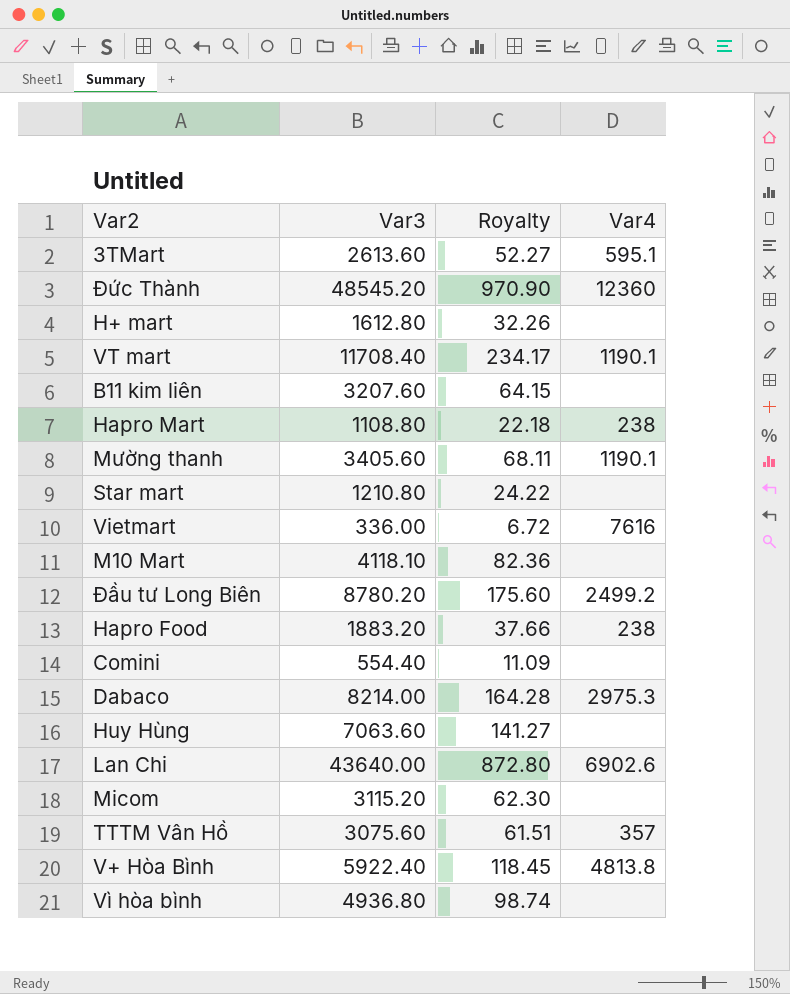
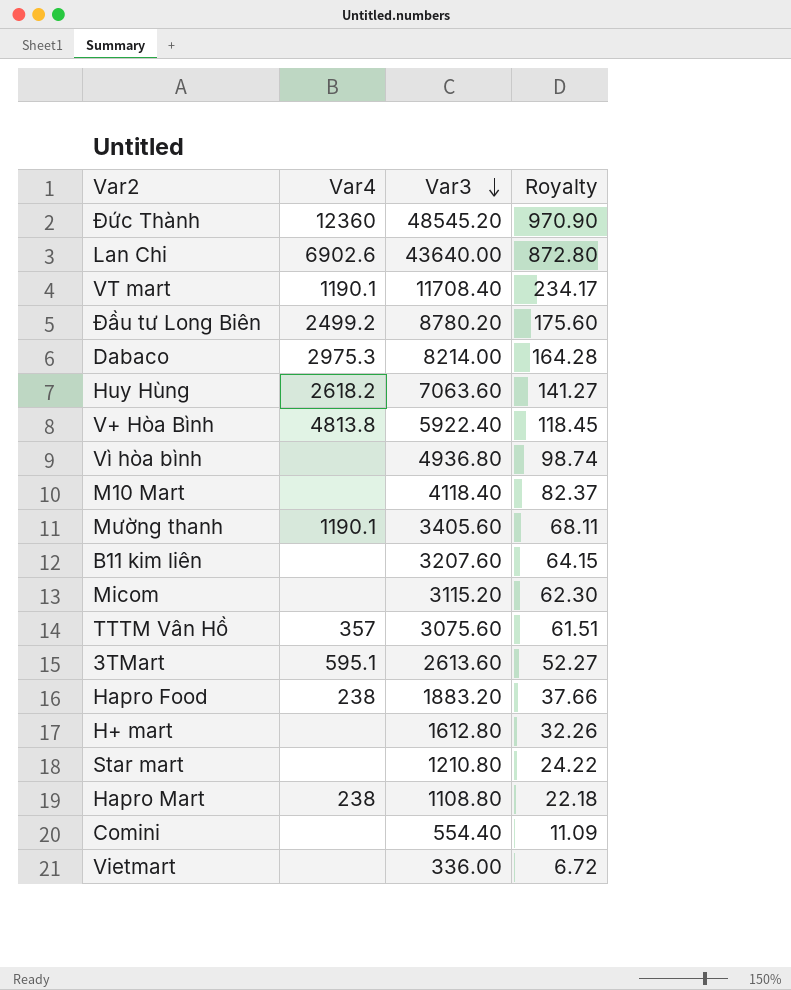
row order: none -> Var3 descending
column Var4 | position: 4 -> 2
Huy Hùng | Var4: none -> 2618.2
M10 Mart | Var3: 4118.10 -> 4118.40
M10 Mart | Royalty: 82.36 -> 82.37
Vietmart | Var4: 7616 -> none

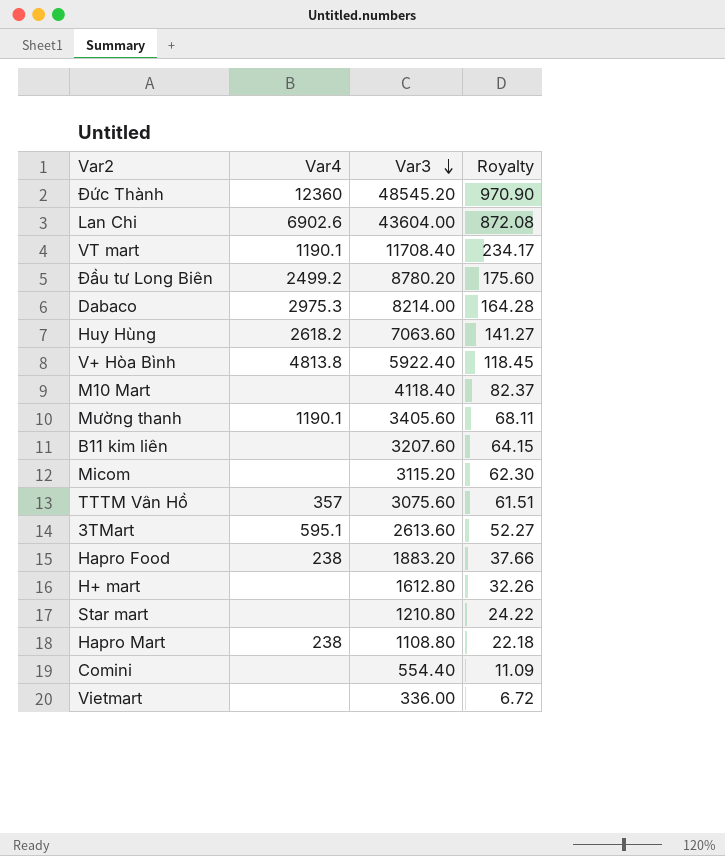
row Vì hòa bình: none | 4936.80 | 98.74 -> none
Lan Chi | Var3: 43640.00 -> 43604.00
Lan Chi | Royalty: 872.80 -> 872.08

